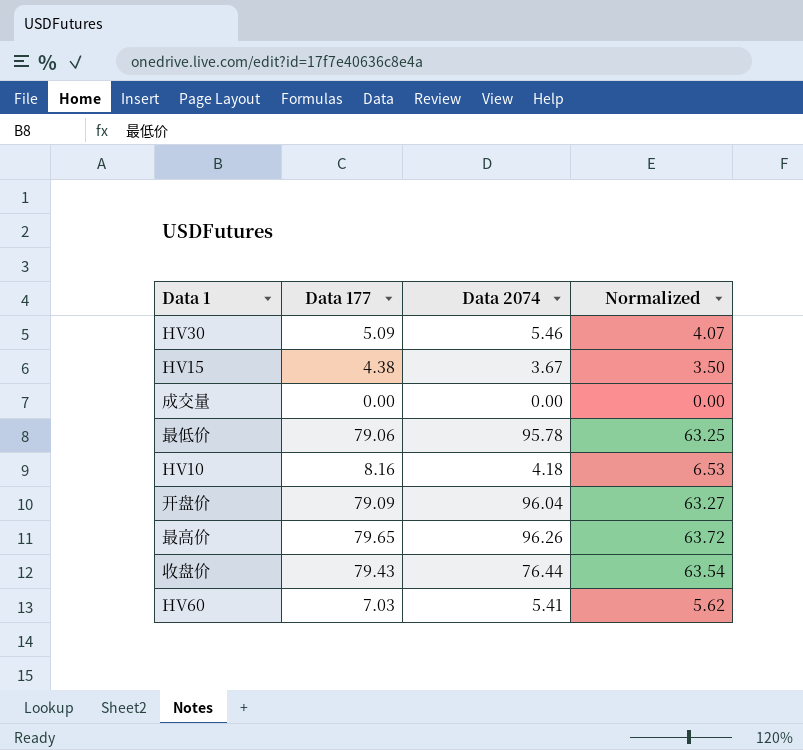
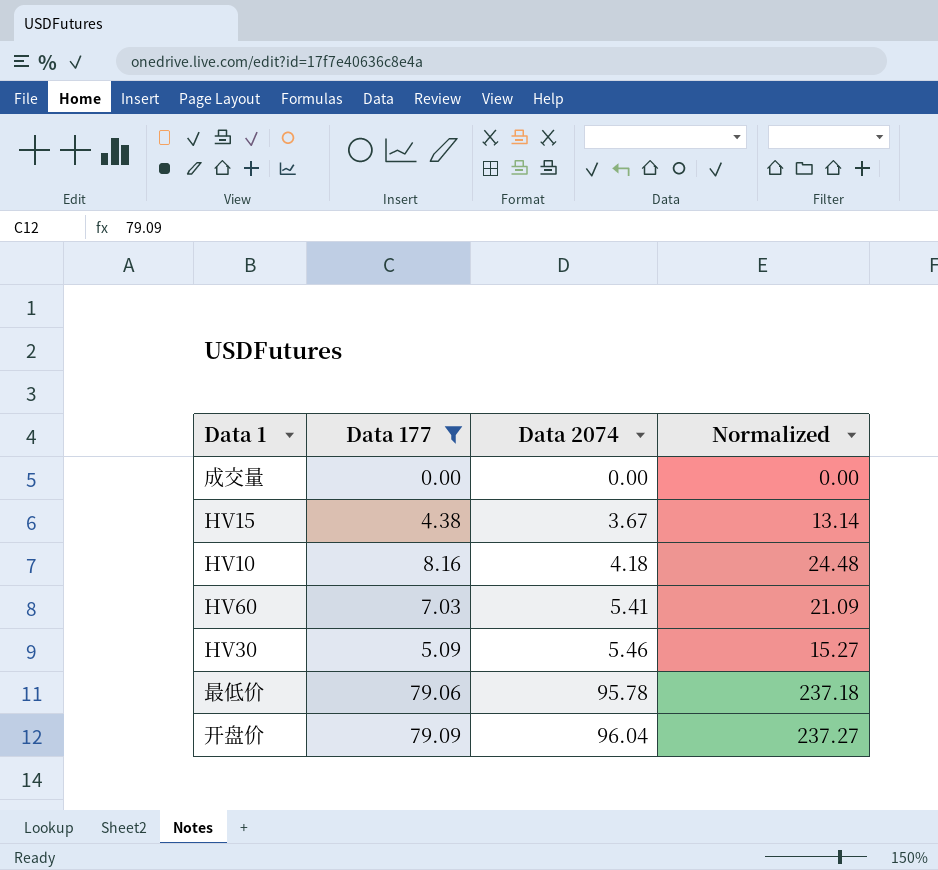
filter: none -> Data 177 <= 79.09
row order: none -> Data 2074 ascending
column Normalized | formula: [Data 177] * 0.8 -> [Data 177] * 3

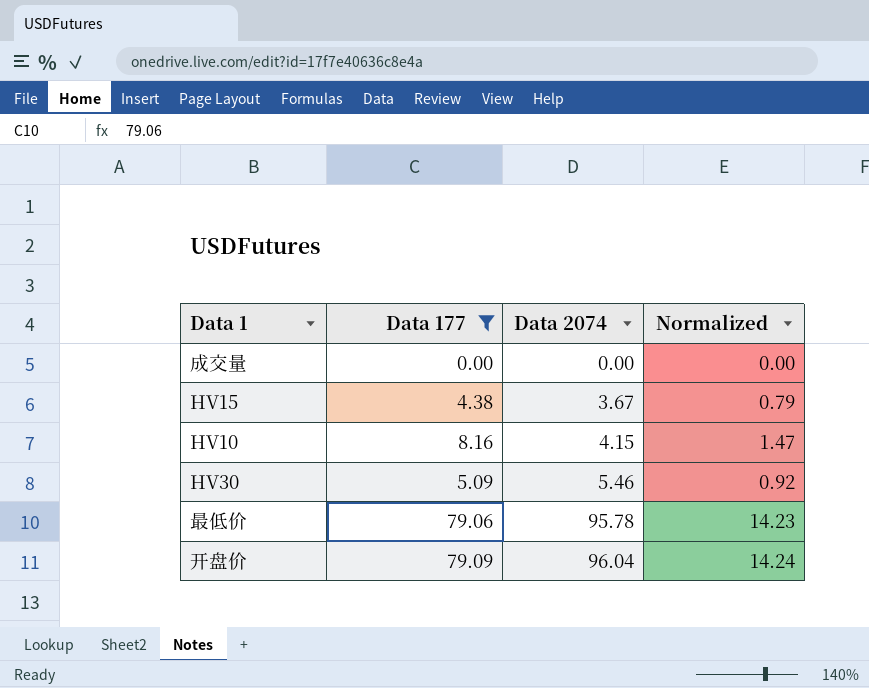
column Normalized | formula: [Data 177] * 3 -> [Data 177] * 0.18
row HV60: 7.03 | 5.41 | 21.09 -> none
HV10 | Data 2074: 4.18 -> 4.15

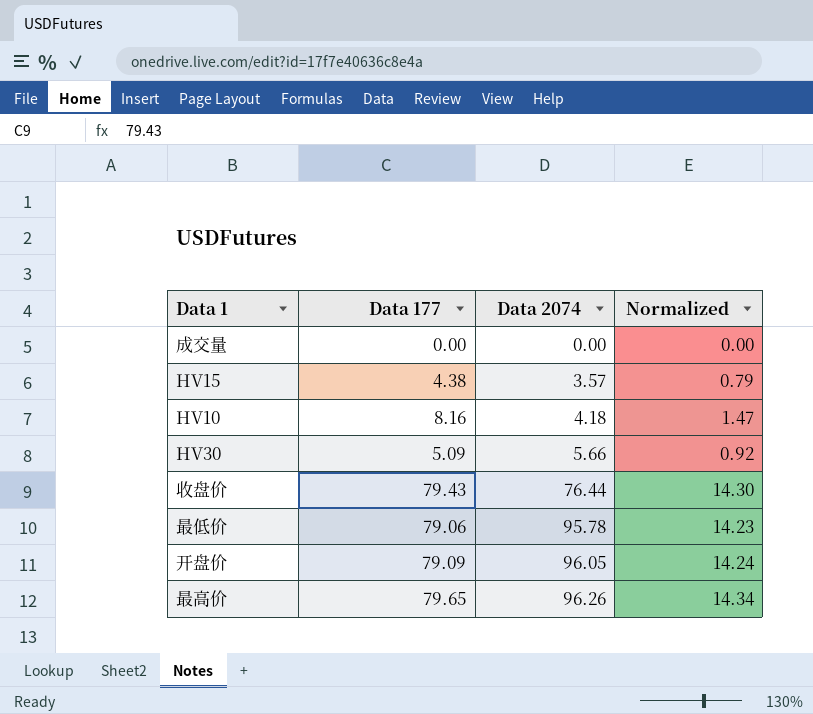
filter: Data 177 <= 79.09 -> none
HV15 | Data 2074: 3.67 -> 3.57
HV10 | Data 2074: 4.15 -> 4.18
HV30 | Data 2074: 5.46 -> 5.66
开盘价 | Data 2074: 96.04 -> 96.05

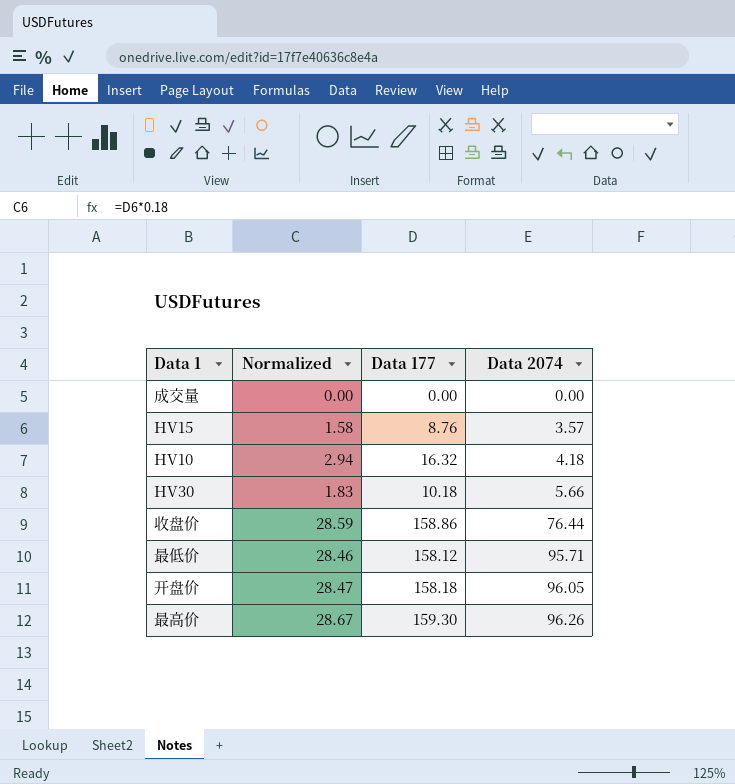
column Normalized | position: 4 -> 2
HV15 | Normalized: 0.79 -> 1.58
HV15 | Data 177: 4.38 -> 8.76
HV10 | Normalized: 1.47 -> 2.94
HV10 | Data 177: 8.16 -> 16.32
HV30 | Normalized: 0.92 -> 1.83
HV30 | Data 177: 5.09 -> 10.18
收盘价 | Normalized: 14.30 -> 28.59
收盘价 | Data 177: 79.43 -> 158.86
最低价 | Normalized: 14.23 -> 28.46
最低价 | Data 177: 79.06 -> 158.12
最低价 | Data 2074: 95.78 -> 95.71
开盘价 | Normalized: 14.24 -> 28.47
开盘价 | Data 177: 79.09 -> 158.18
最高价 | Normalized: 14.34 -> 28.67
最高价 | Data 177: 79.65 -> 159.30

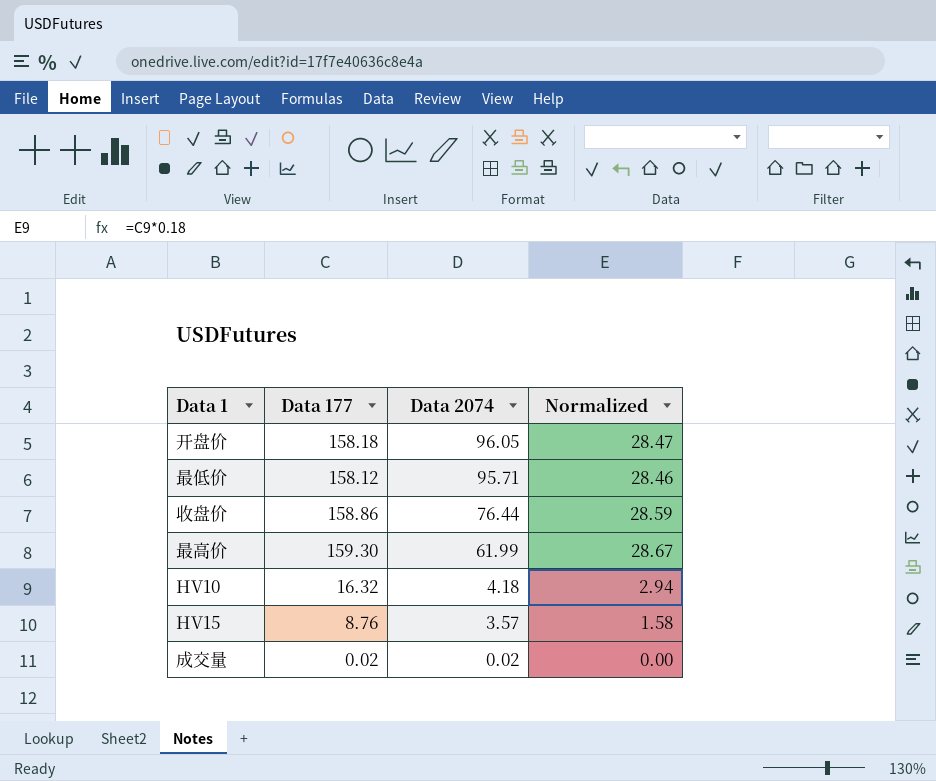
row order: Data 2074 ascending -> Data 2074 descending
column Normalized | position: 2 -> 4
row HV30: 1.83 | 10.18 | 5.66 -> none
最高价 | Data 2074: 96.26 -> 61.99
成交量 | Data 177: 0.00 -> 0.02
成交量 | Data 2074: 0.00 -> 0.02

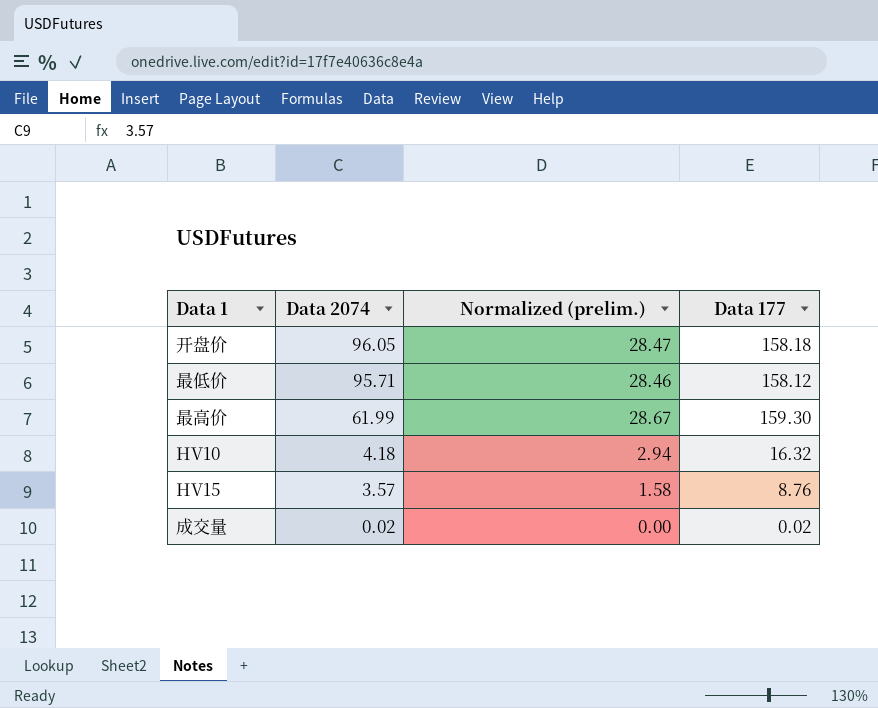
column name: Normalized -> Normalized (prelim.)
column Data 177 | position: 2 -> 4
row 收盘价: 158.86 | 76.44 | 28.59 -> none

